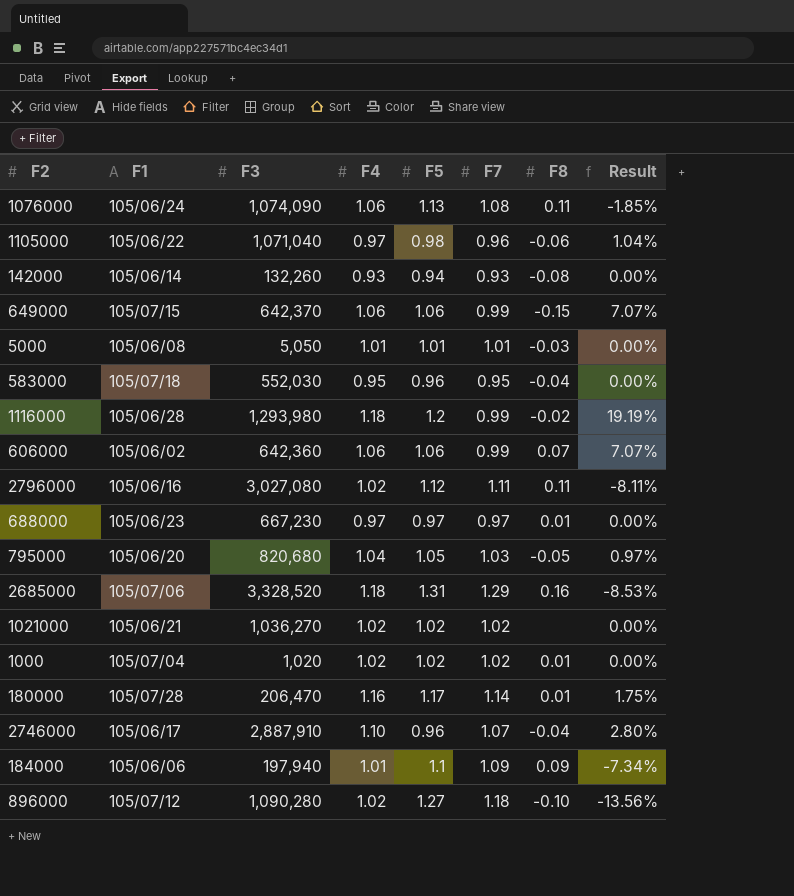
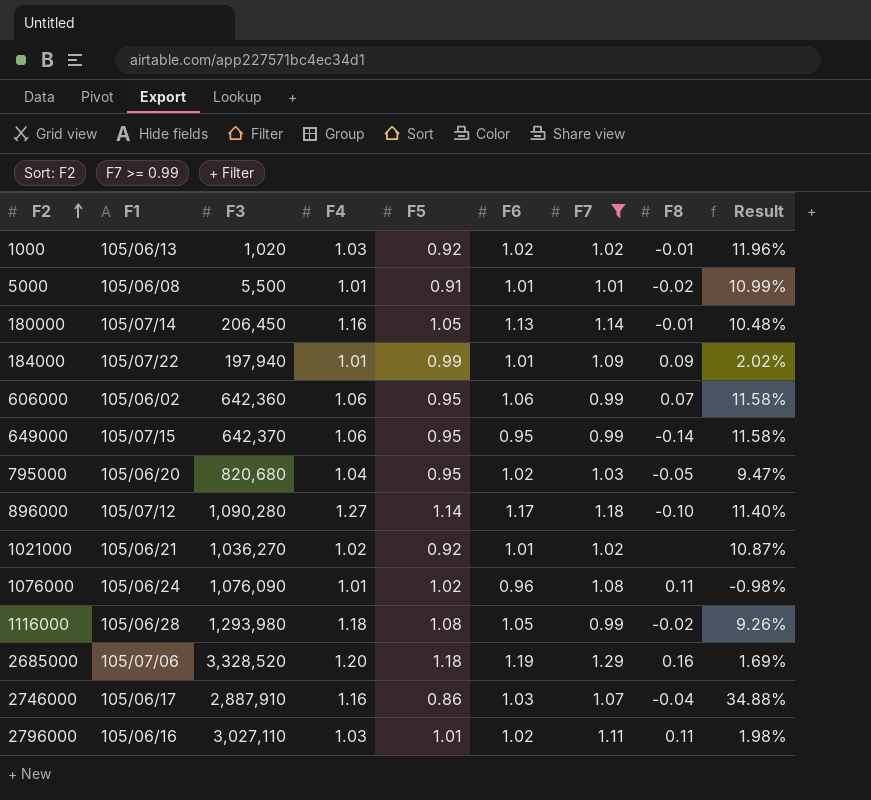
filter: none -> F7 >= 0.99
row order: none -> F2 ascending
column F6 | position: none -> 6
column Result | formula: ([F4] - [F7]) / [F7] -> ([F4] - [F5]) / [F5]
1000 | F1: 105/07/04 -> 105/06/13
1000 | F4: 1.02 -> 1.03
1000 | F5: 1.02 -> 0.92
1000 | F8: 0.01 -> -0.01
5000 | F3: 5,050 -> 5,500
5000 | F5: 1.01 -> 0.91
5000 | F8: -0.03 -> -0.02
180000 | F1: 105/07/28 -> 105/07/14
180000 | F3: 206,470 -> 206,450
180000 | F5: 1.17 -> 1.05
180000 | F8: 0.01 -> -0.01
184000 | F1: 105/06/06 -> 105/07/22
184000 | F5: 1.1 -> 0.99
606000 | F5: 1.06 -> 0.95
649000 | F5: 1.06 -> 0.95
649000 | F8: -0.15 -> -0.14
795000 | F5: 1.05 -> 0.95
896000 | F4: 1.02 -> 1.27
896000 | F5: 1.27 -> 1.14
1021000 | F5: 1.02 -> 0.92
1076000 | F3: 1,074,090 -> 1,076,090
1076000 | F4: 1.06 -> 1.01
1076000 | F5: 1.13 -> 1.02
1116000 | F5: 1.2 -> 1.08
2685000 | F4: 1.18 -> 1.20
2685000 | F5: 1.31 -> 1.18
2746000 | F4: 1.10 -> 1.16
2746000 | F5: 0.96 -> 0.86
2796000 | F3: 3,027,080 -> 3,027,110
2796000 | F4: 1.02 -> 1.03
2796000 | F5: 1.12 -> 1.01

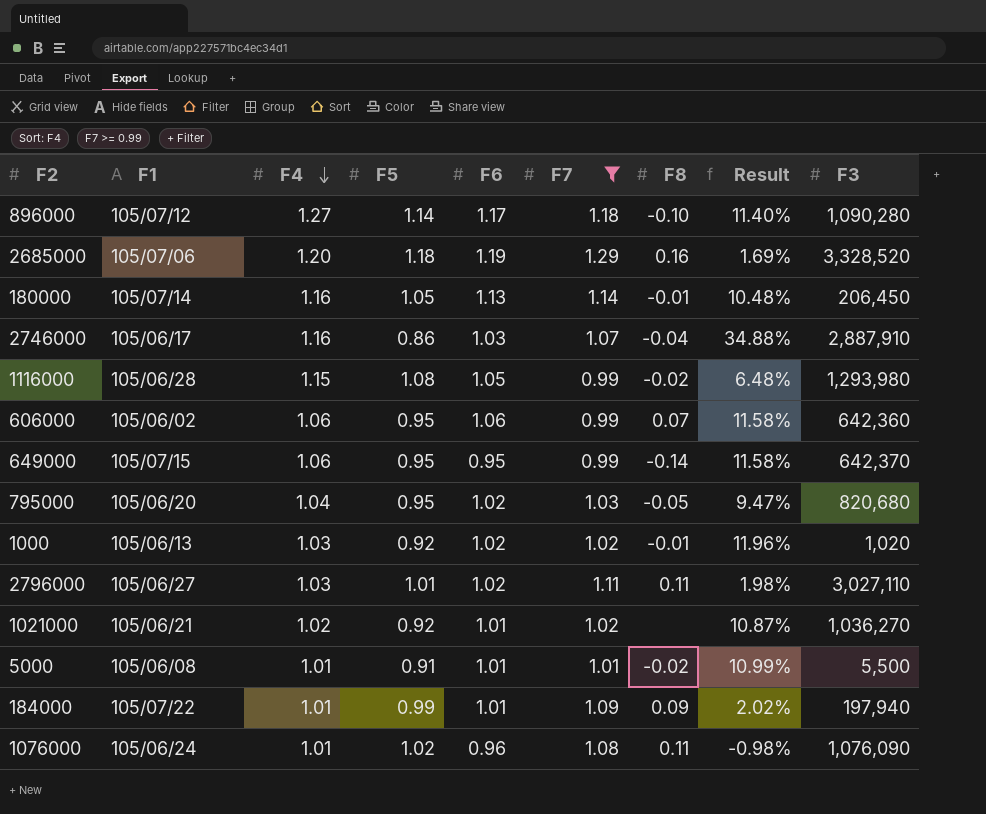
row order: F2 ascending -> F4 descending
column F3 | position: 3 -> 9
1116000 | F4: 1.18 -> 1.15
1116000 | Result: 9.26% -> 6.48%
2796000 | F1: 105/06/16 -> 105/06/27

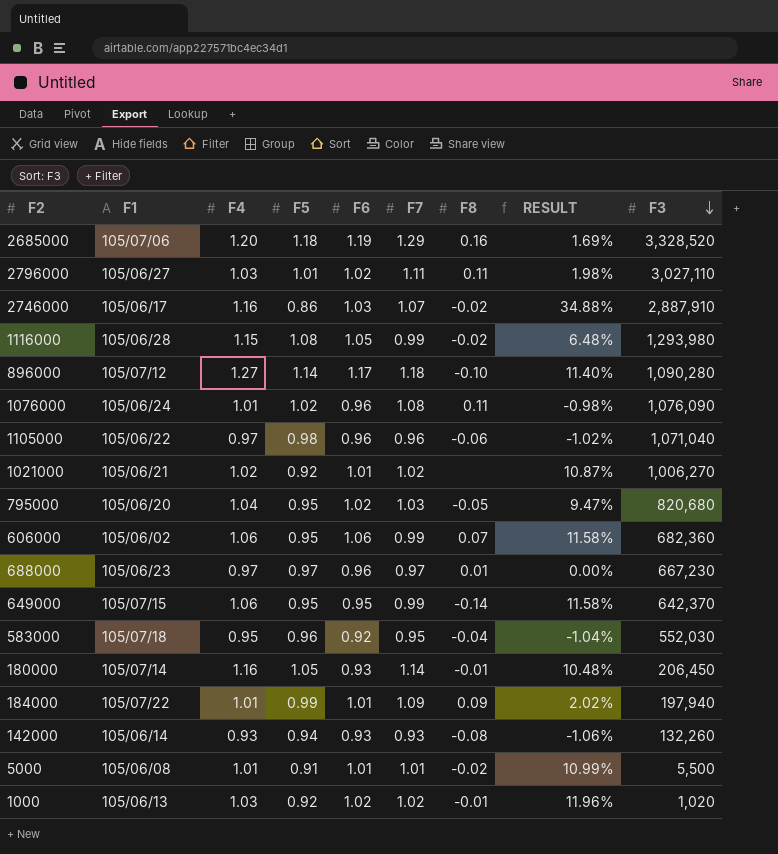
filter: F7 >= 0.99 -> none
row order: F4 descending -> F3 descending
column name: Result -> RESULT
2746000 | F8: -0.04 -> -0.02
1021000 | F3: 1,036,270 -> 1,006,270
606000 | F3: 642,360 -> 682,360
180000 | F6: 1.13 -> 0.93

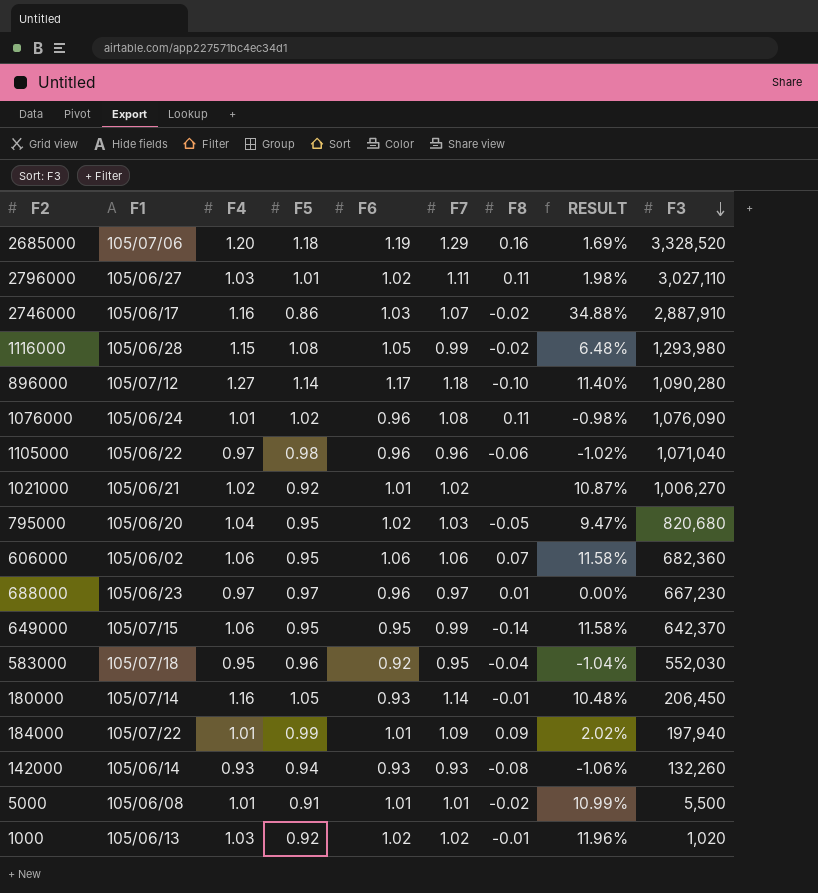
606000 | F7: 0.99 -> 1.06

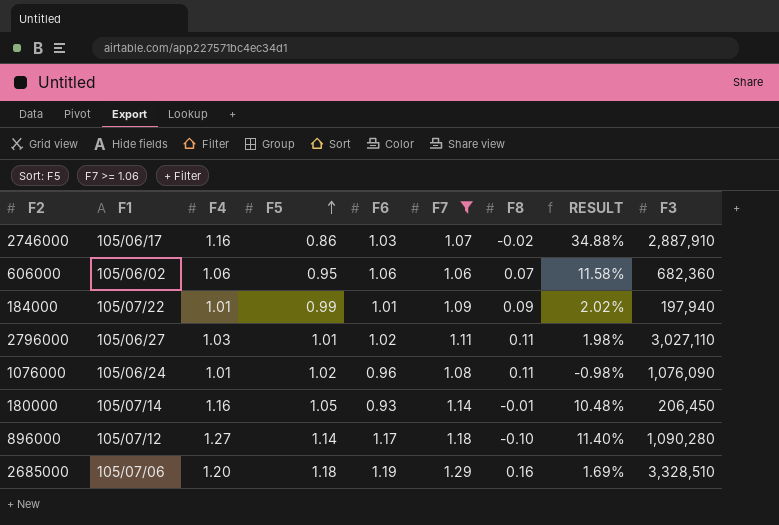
filter: none -> F7 >= 1.06
row order: F3 descending -> F5 ascending
2685000 | F3: 3,328,520 -> 3,328,510

